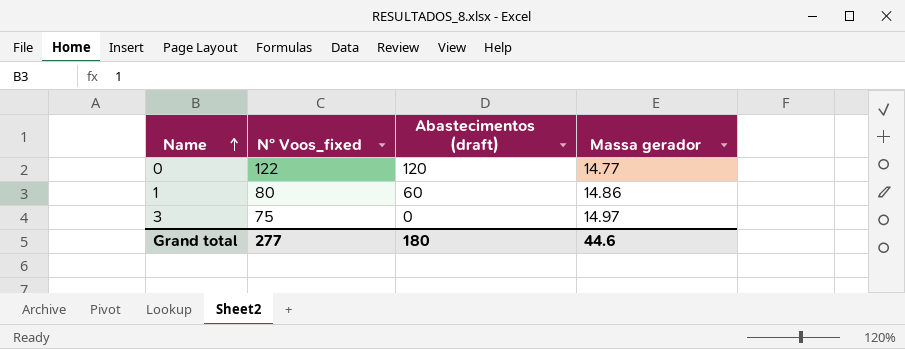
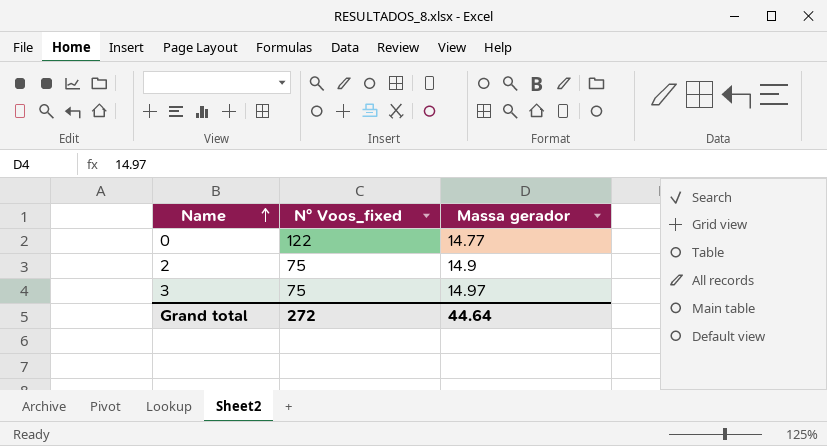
column Abastecimentos (draft) | position: 3 -> none
row 1: 80 | 60 | 14.86 -> none
row 2: none -> 75 | 14.9
Grand total | N° Voos_fixed: 277 -> 272
Grand total | Massa gerador: 44.6 -> 44.64

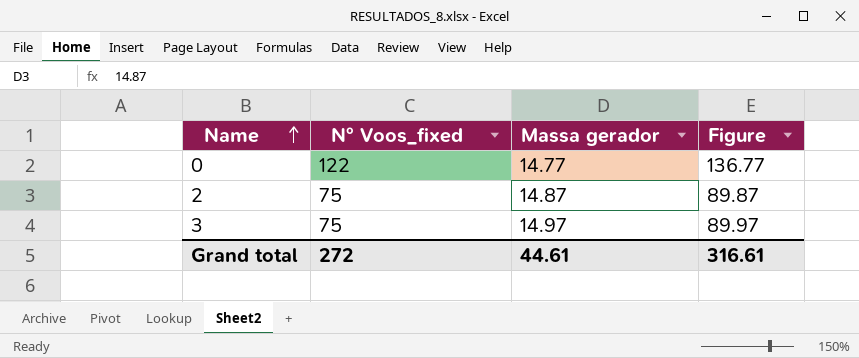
column Figure | formula: none -> [N° Voos_fixed] + [Massa gerador]
2 | Massa gerador: 14.9 -> 14.87
Grand total | Massa gerador: 44.64 -> 44.61

